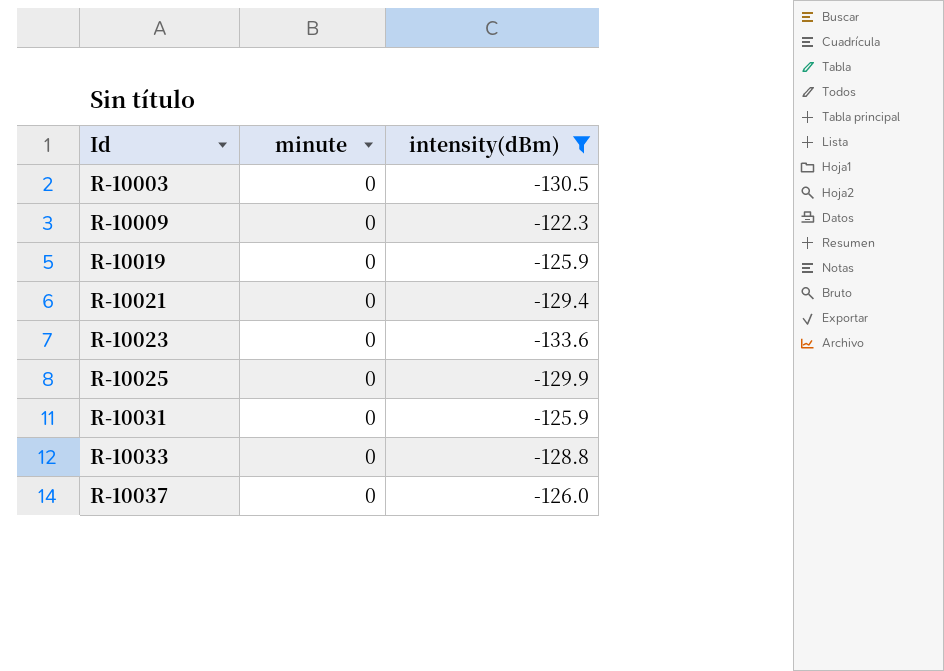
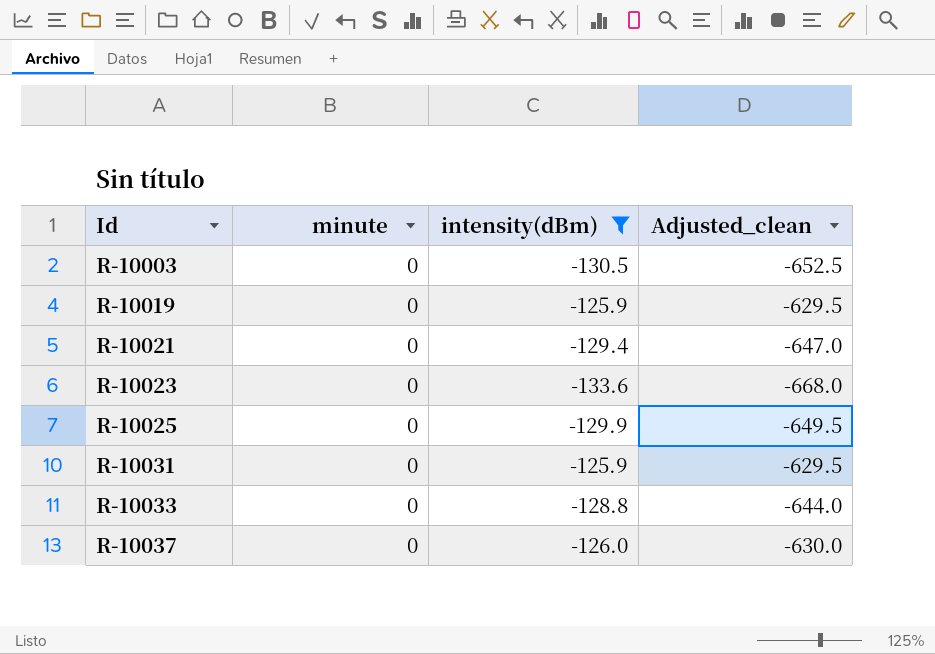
column Adjusted_clean | formula: none -> [intensity(dBm)] * 5
row R-10009: 0 | -122.3 -> none

